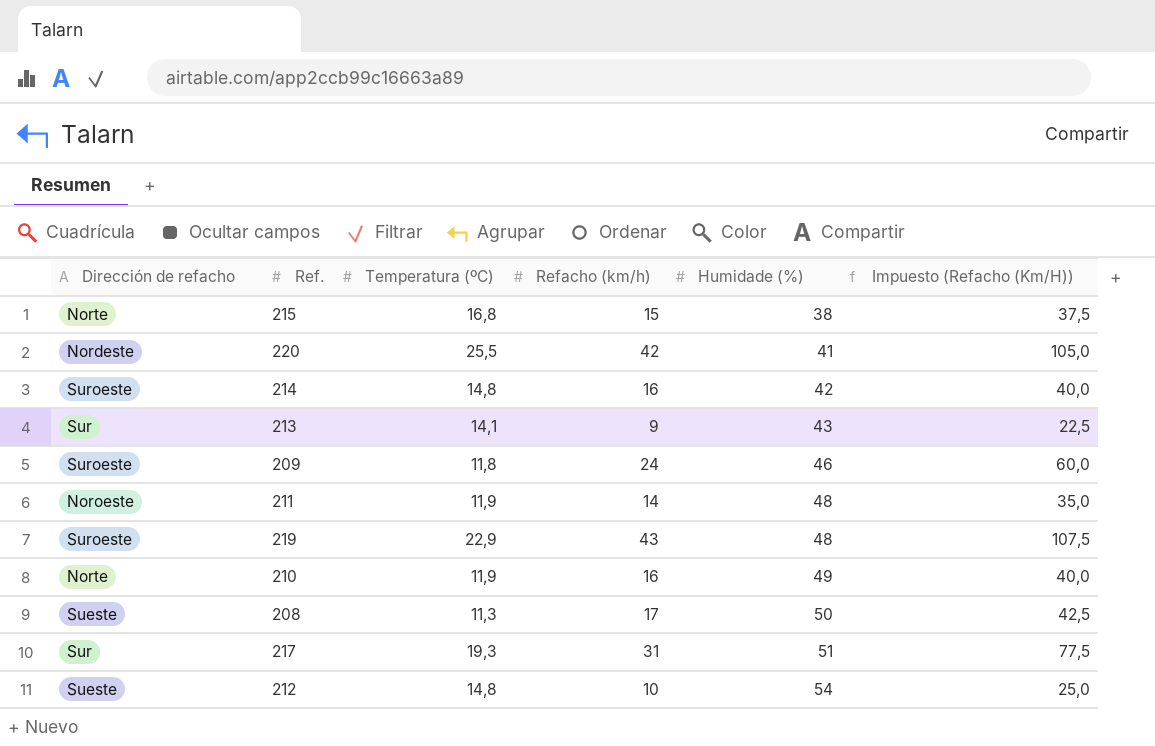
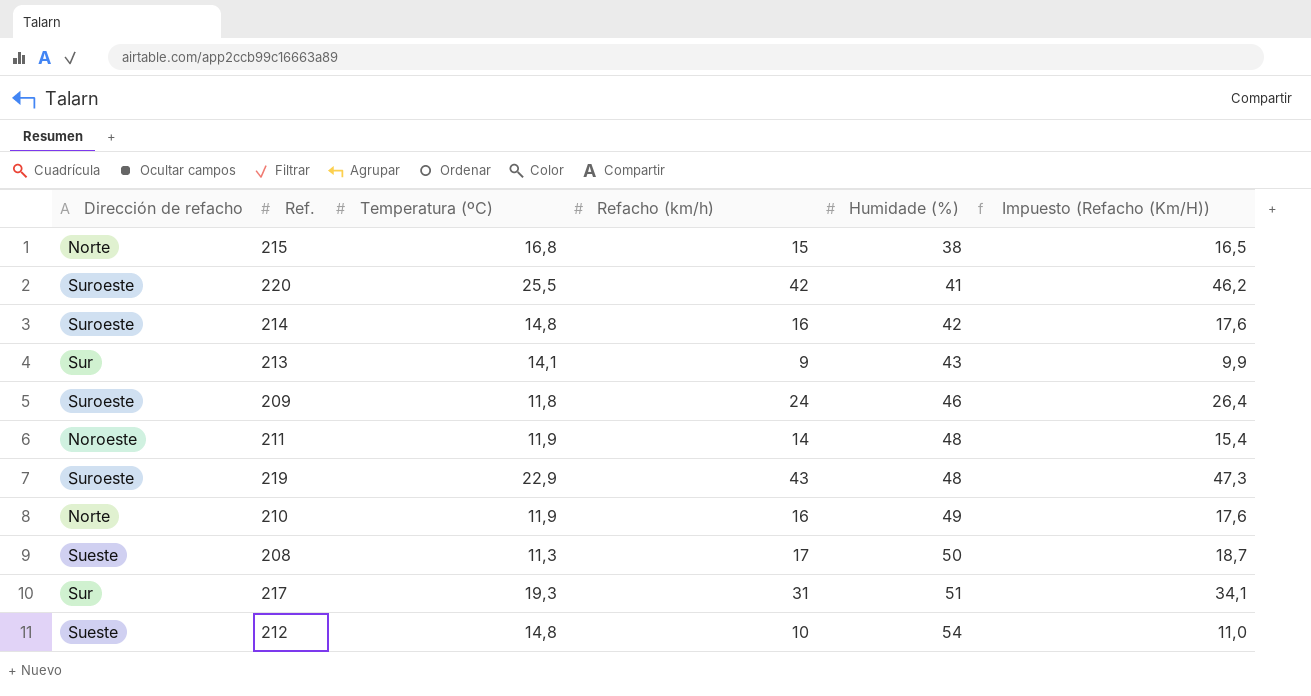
column Impuesto (Refacho (Km/H)) | formula: [Refacho (km/h)] * 2,5 -> [Refacho (km/h)] * 1,1
220 | Dirección de refacho: Nordeste -> Suroeste

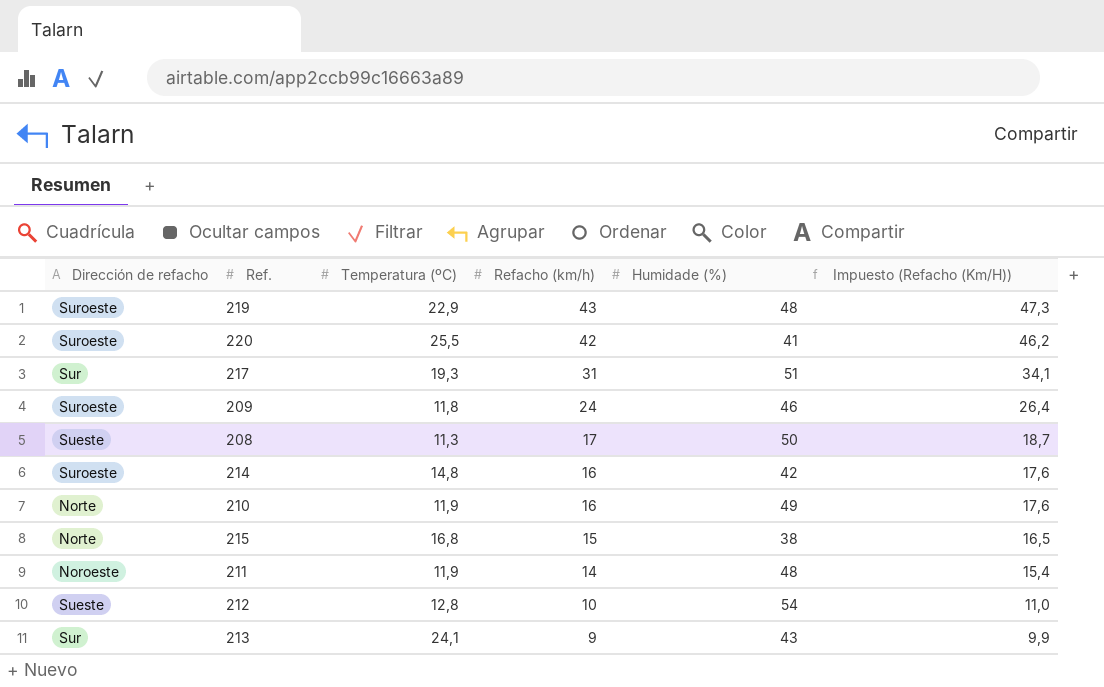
row order: Humidade (%) ascending -> Refacho (km/h) descending
212 | Temperatura (ºC): 14,8 -> 12,8
213 | Temperatura (ºC): 14,1 -> 24,1

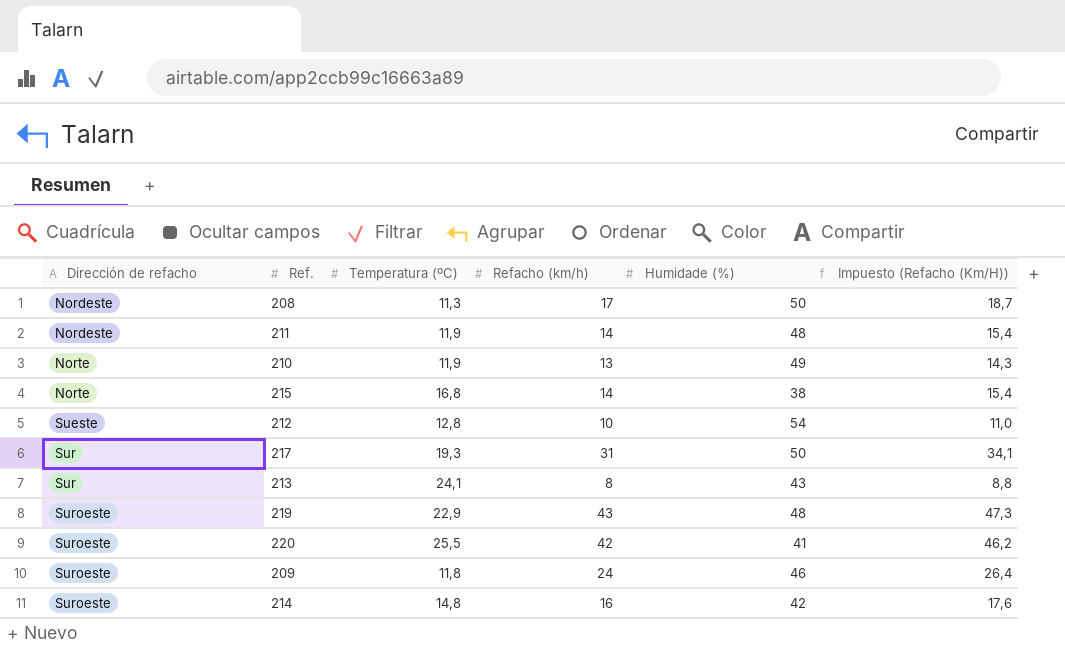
row order: Refacho (km/h) descending -> Dirección de refacho ascending
208 | Dirección de refacho: Sueste -> Nordeste
211 | Dirección de refacho: Noroeste -> Nordeste
210 | Refacho (km/h): 16 -> 13
210 | Impuesto (Refacho (Km/H)): 17,6 -> 14,3
215 | Refacho (km/h): 15 -> 14
215 | Impuesto (Refacho (Km/H)): 16,5 -> 15,4
217 | Humidade (%): 51 -> 50
213 | Refacho (km/h): 9 -> 8
213 | Impuesto (Refacho (Km/H)): 9,9 -> 8,8

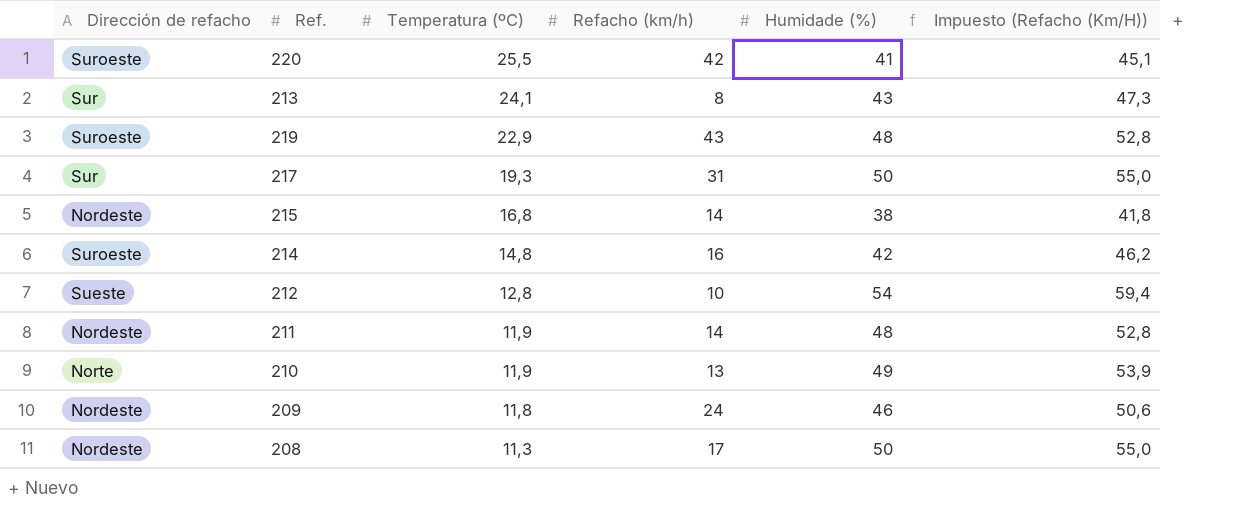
row order: Dirección de refacho ascending -> Temperatura (ºC) descending
column Impuesto (Refacho (Km/H)) | formula: [Refacho (km/h)] * 1,1 -> [Humidade (%)] * 1,1
215 | Dirección de refacho: Norte -> Nordeste
209 | Dirección de refacho: Suroeste -> Nordeste

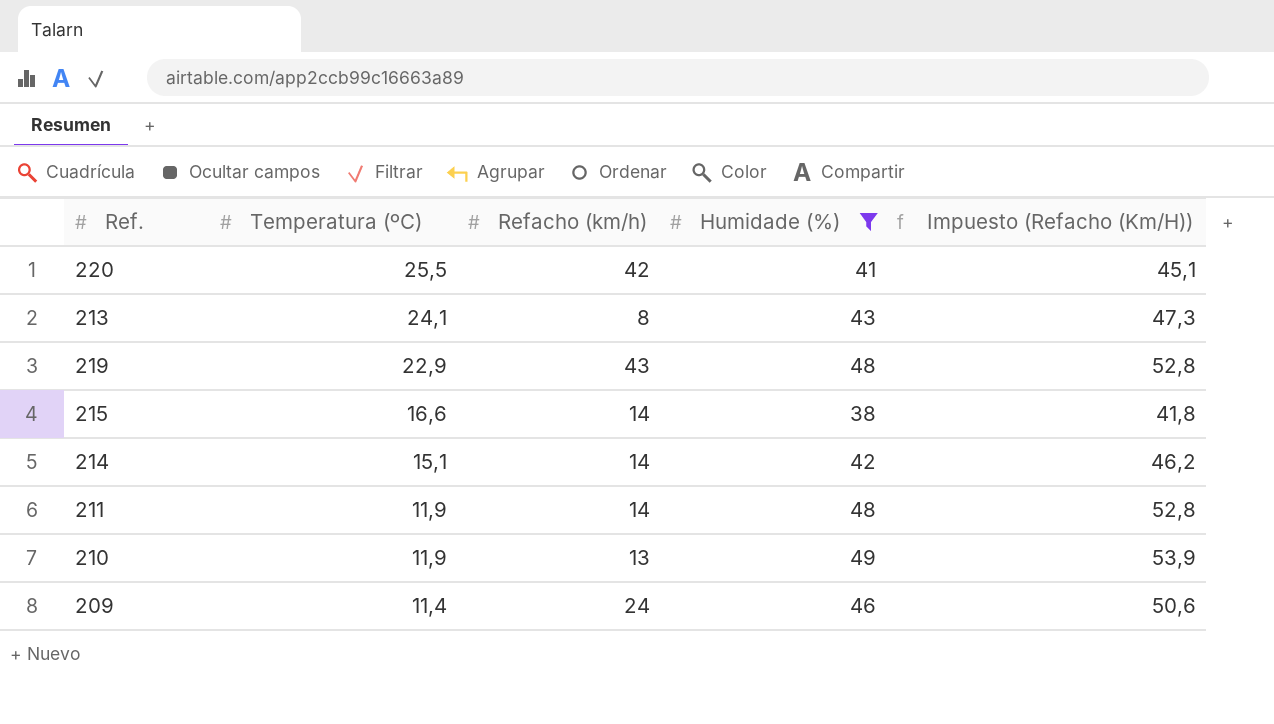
filter: none -> Humidade (%) <= 49
column Dirección de refacho | position: 1 -> none
215 | Temperatura (ºC): 16,8 -> 16,6
214 | Temperatura (ºC): 14,8 -> 15,1
214 | Refacho (km/h): 16 -> 14
209 | Temperatura (ºC): 11,8 -> 11,4

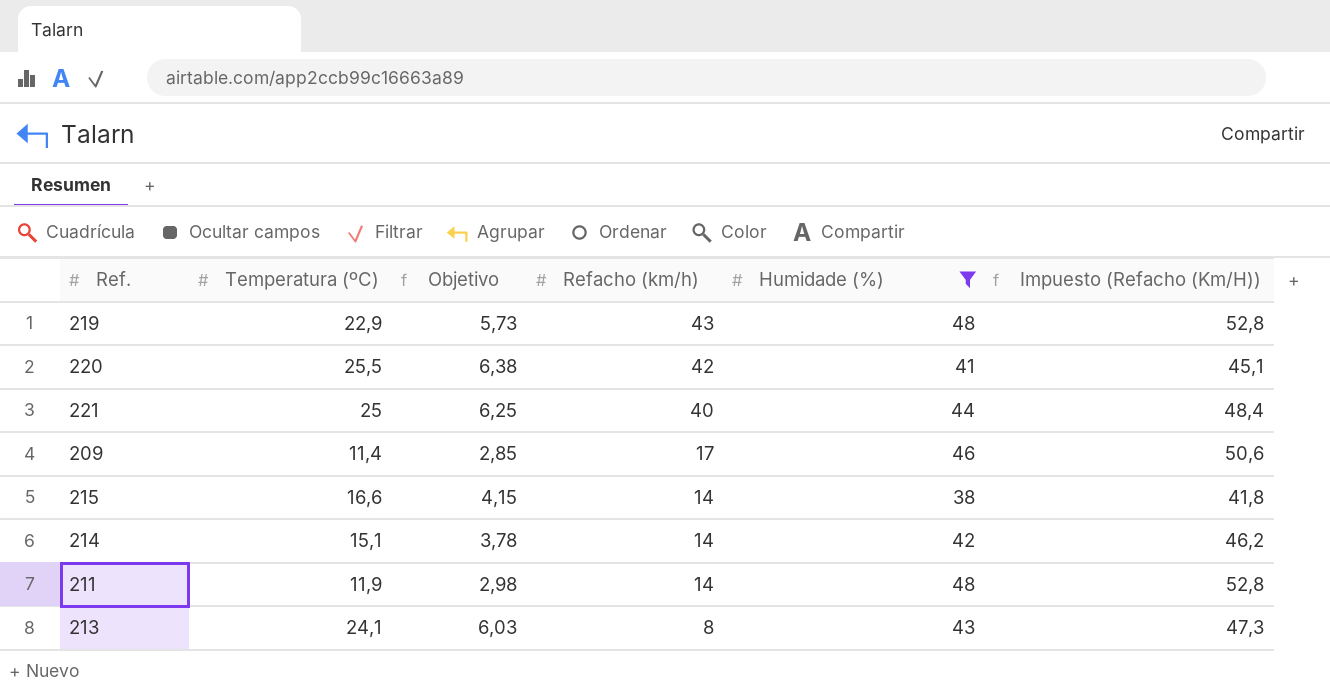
row order: Temperatura (ºC) descending -> Refacho (km/h) descending
column Objetivo | formula: none -> [Temperatura (ºC)] * 0,25
row 210: 11,9 | 13 | 49 | 53,9 -> none
row 221: none -> 25 | 6,25 | 40 | 44 | 48,4
209 | Refacho (km/h): 24 -> 17

